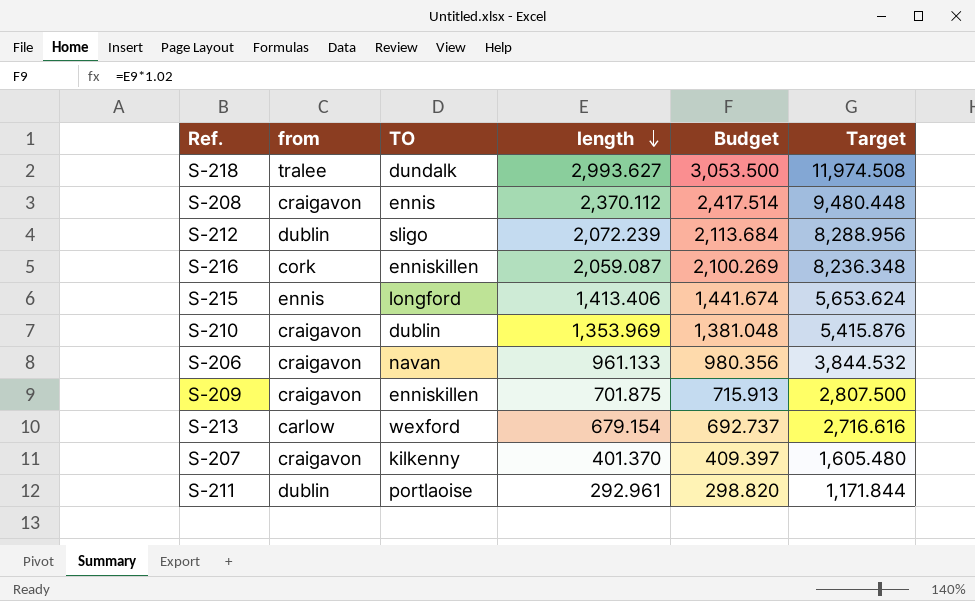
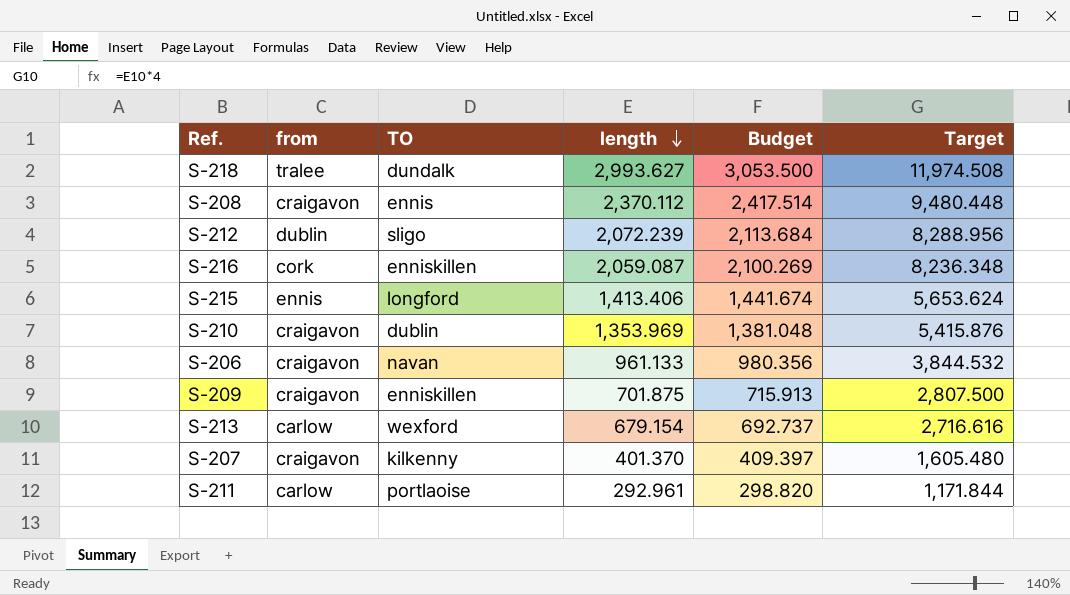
S-211 | from: dublin -> carlow

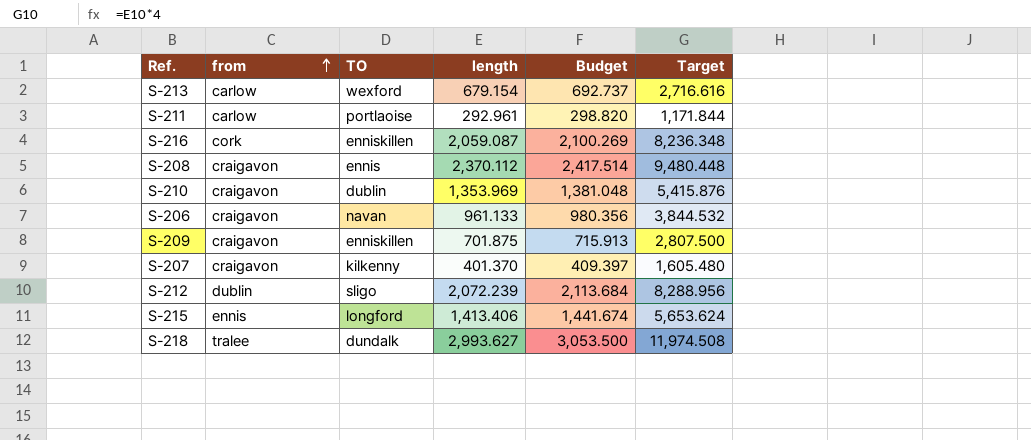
row order: length descending -> from ascending

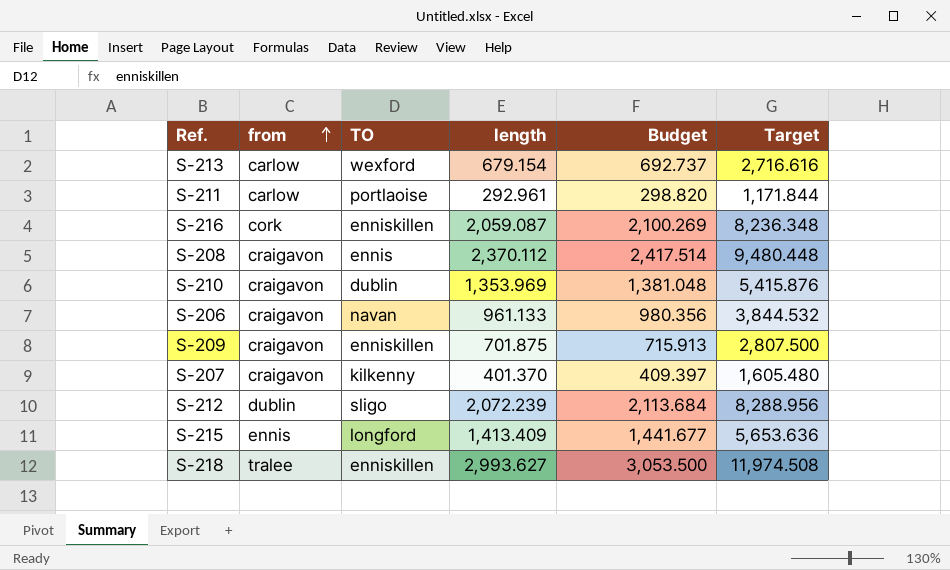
S-215 | length: 1,413.406 -> 1,413.409
S-215 | Budget: 1,441.674 -> 1,441.677
S-215 | Target: 5,653.624 -> 5,653.636
S-218 | TO: dundalk -> enniskillen

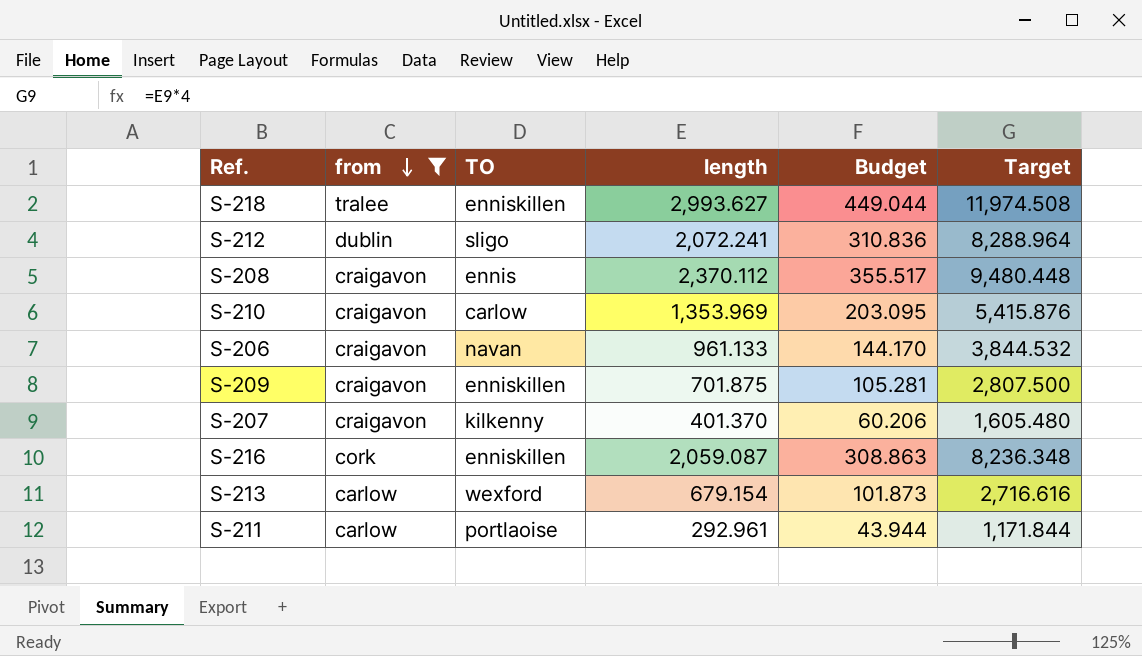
filter: none -> from != ennis
row order: from ascending -> from descending
column Budget | formula: [length] * 1.02 -> [length] * 0.15
S-212 | length: 2,072.239 -> 2,072.241
S-212 | Target: 8,288.956 -> 8,288.964
S-210 | TO: dublin -> carlow

